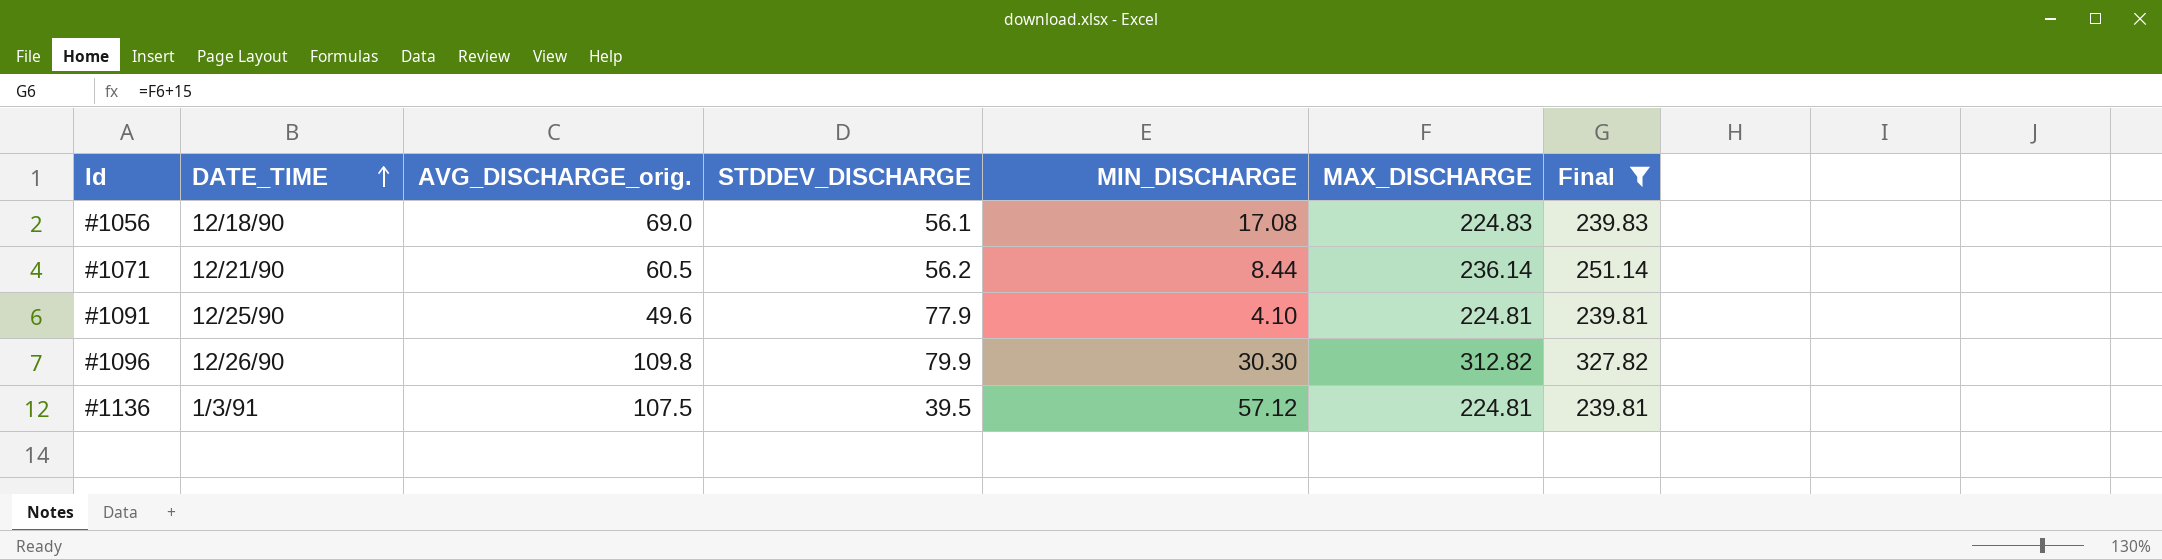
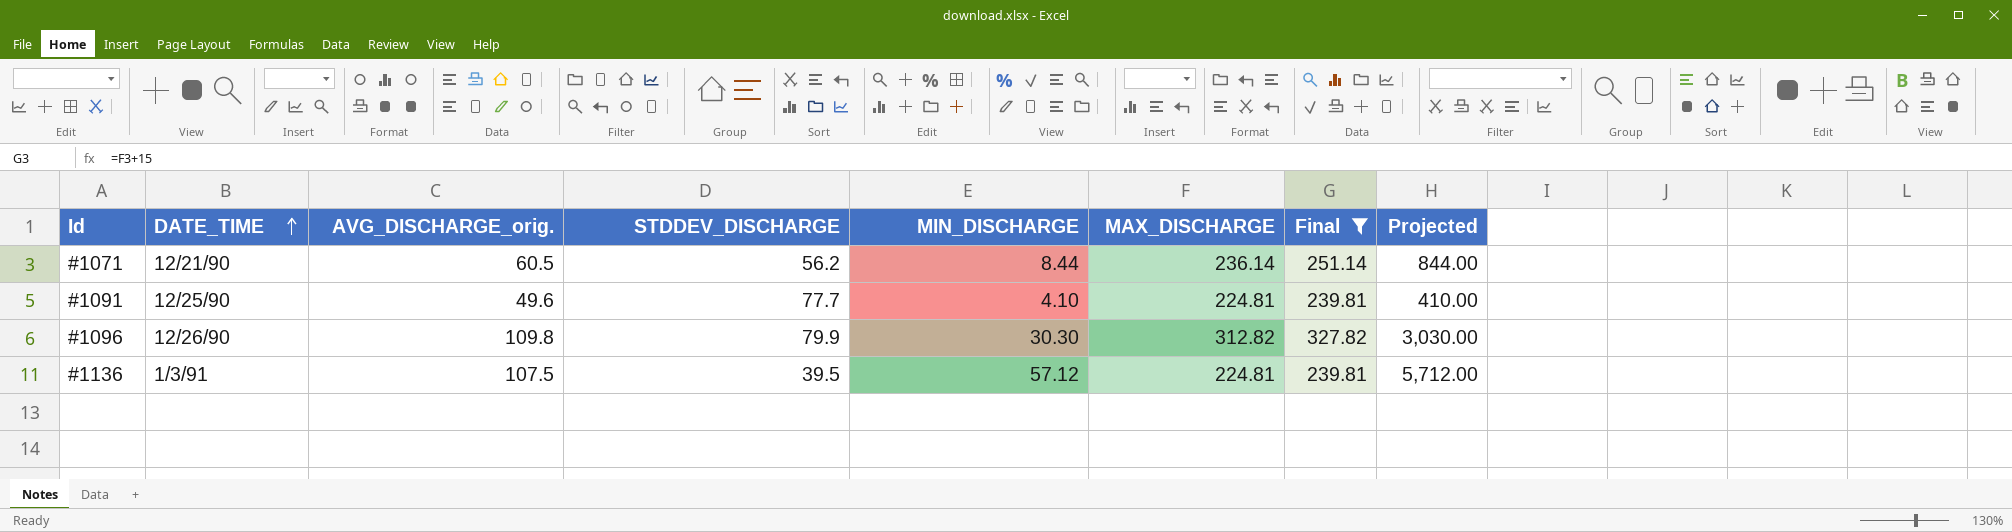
column Projected | formula: none -> [MIN_DISCHARGE] * 100
row #1056: 12/18/90 | 69.0 | 56.1 | 17.08 | 224.83 | 239.83 -> none
#1091 | STDDEV_DISCHARGE: 77.9 -> 77.7

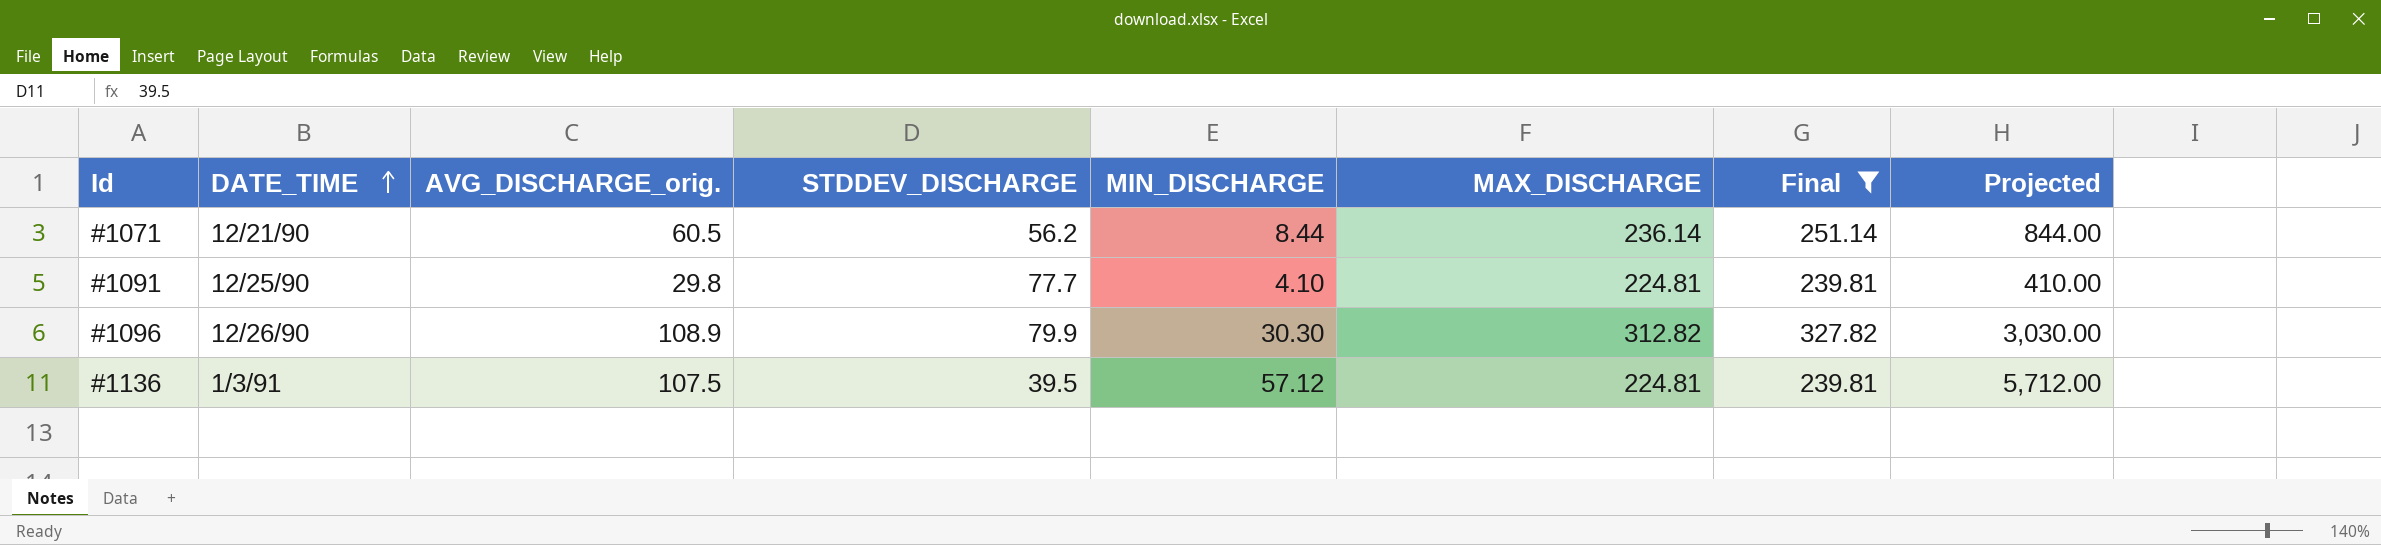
#1091 | AVG_DISCHARGE_orig.: 49.6 -> 29.8
#1096 | AVG_DISCHARGE_orig.: 109.8 -> 108.9

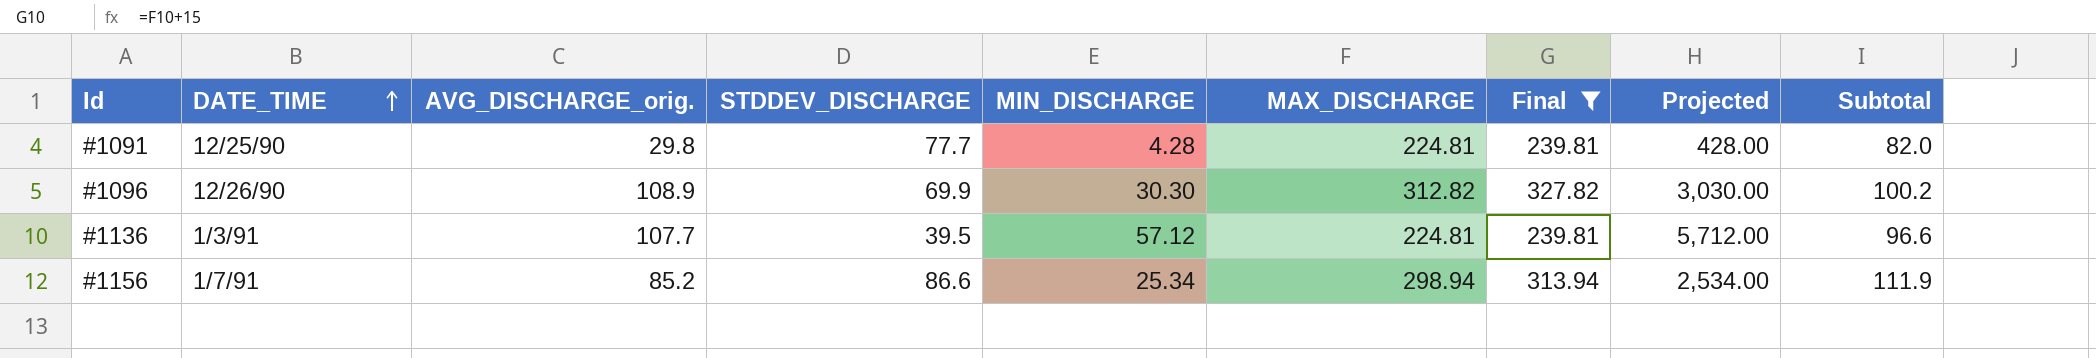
column Subtotal | formula: none -> [STDDEV_DISCHARGE] + [MIN_DISCHARGE]
row #1071: 12/21/90 | 60.5 | 56.2 | 8.44 | 236.14 | 251.14 | 844.00 -> none
#1091 | MIN_DISCHARGE: 4.10 -> 4.28
#1091 | Projected: 410.00 -> 428.00
#1096 | STDDEV_DISCHARGE: 79.9 -> 69.9
#1136 | AVG_DISCHARGE_orig.: 107.5 -> 107.7
row #1156: none -> 1/7/91 | 85.2 | 86.6 | 25.34 | 298.94 | 313.94 | 2,534.00 | 111.9

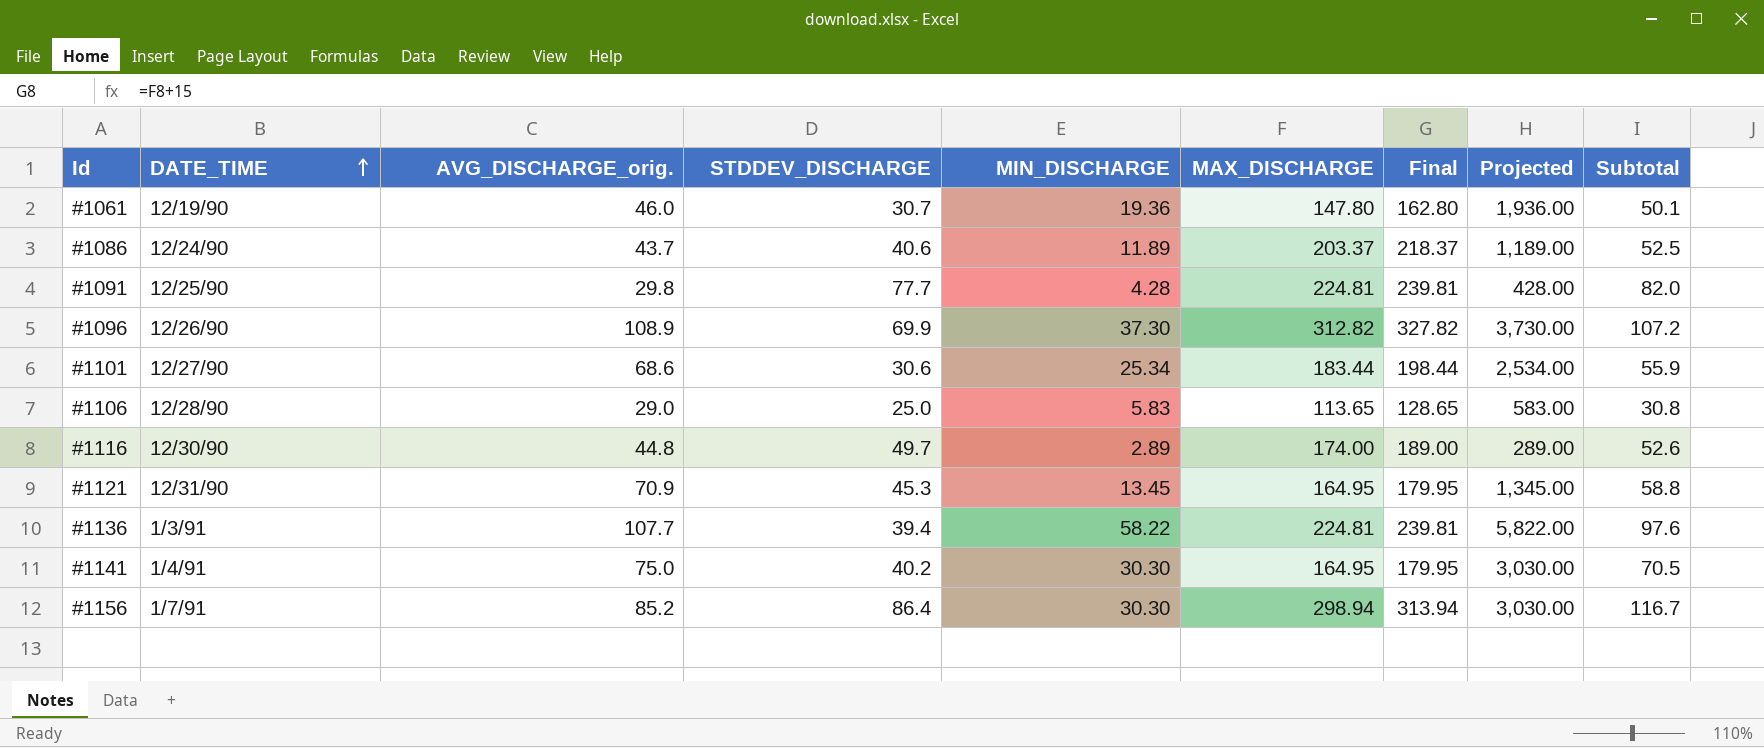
filter: Final >= 239.81 -> none
#1096 | MIN_DISCHARGE: 30.30 -> 37.30
#1096 | Projected: 3,030.00 -> 3,730.00
#1096 | Subtotal: 100.2 -> 107.2
#1136 | STDDEV_DISCHARGE: 39.5 -> 39.4
#1136 | MIN_DISCHARGE: 57.12 -> 58.22
#1136 | Projected: 5,712.00 -> 5,822.00
#1136 | Subtotal: 96.6 -> 97.6
#1156 | STDDEV_DISCHARGE: 86.6 -> 86.4
#1156 | MIN_DISCHARGE: 25.34 -> 30.30
#1156 | Projected: 2,534.00 -> 3,030.00
#1156 | Subtotal: 111.9 -> 116.7

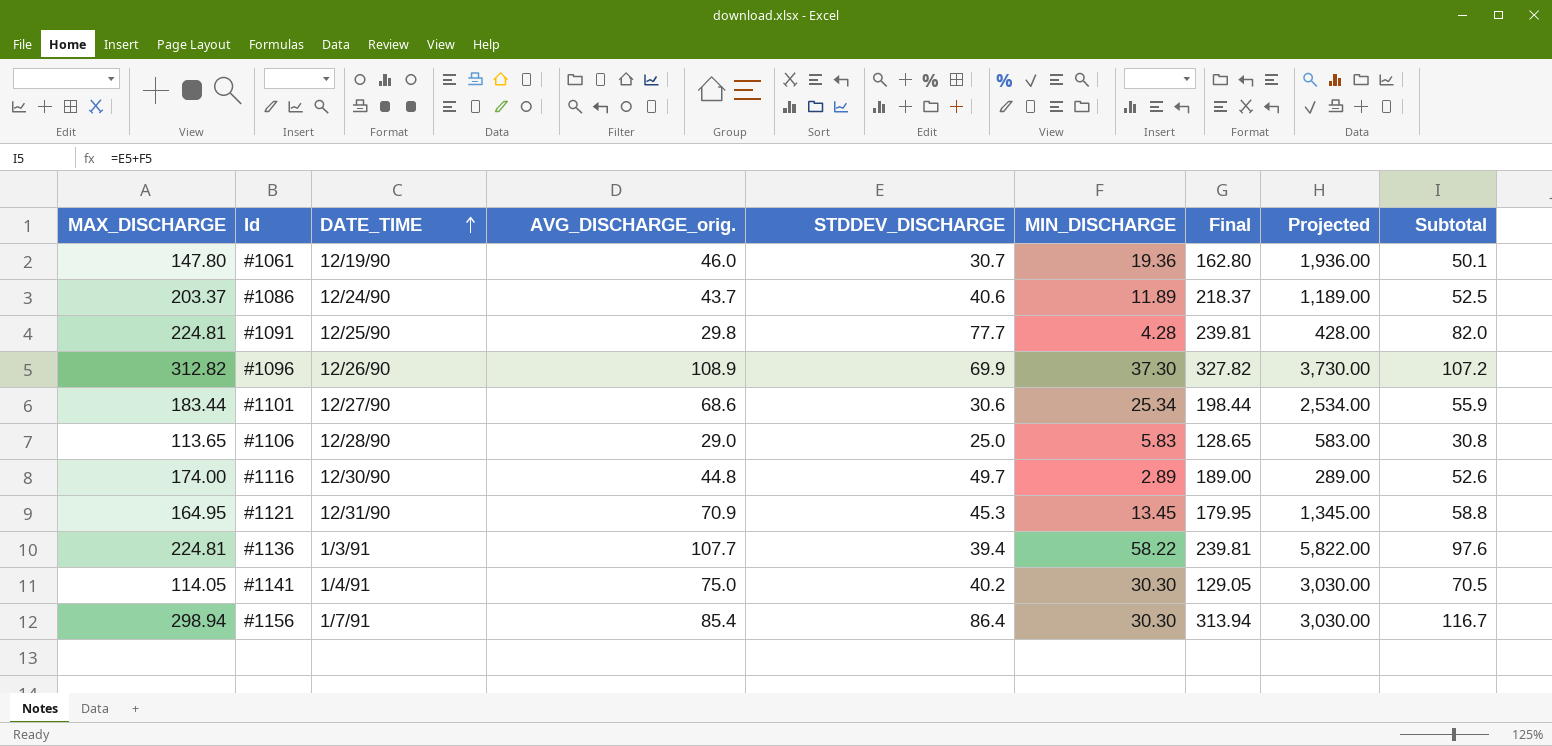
column MAX_DISCHARGE | position: 6 -> 1
#1141 | MAX_DISCHARGE: 164.95 -> 114.05
#1141 | Final: 179.95 -> 129.05
#1156 | AVG_DISCHARGE_orig.: 85.2 -> 85.4

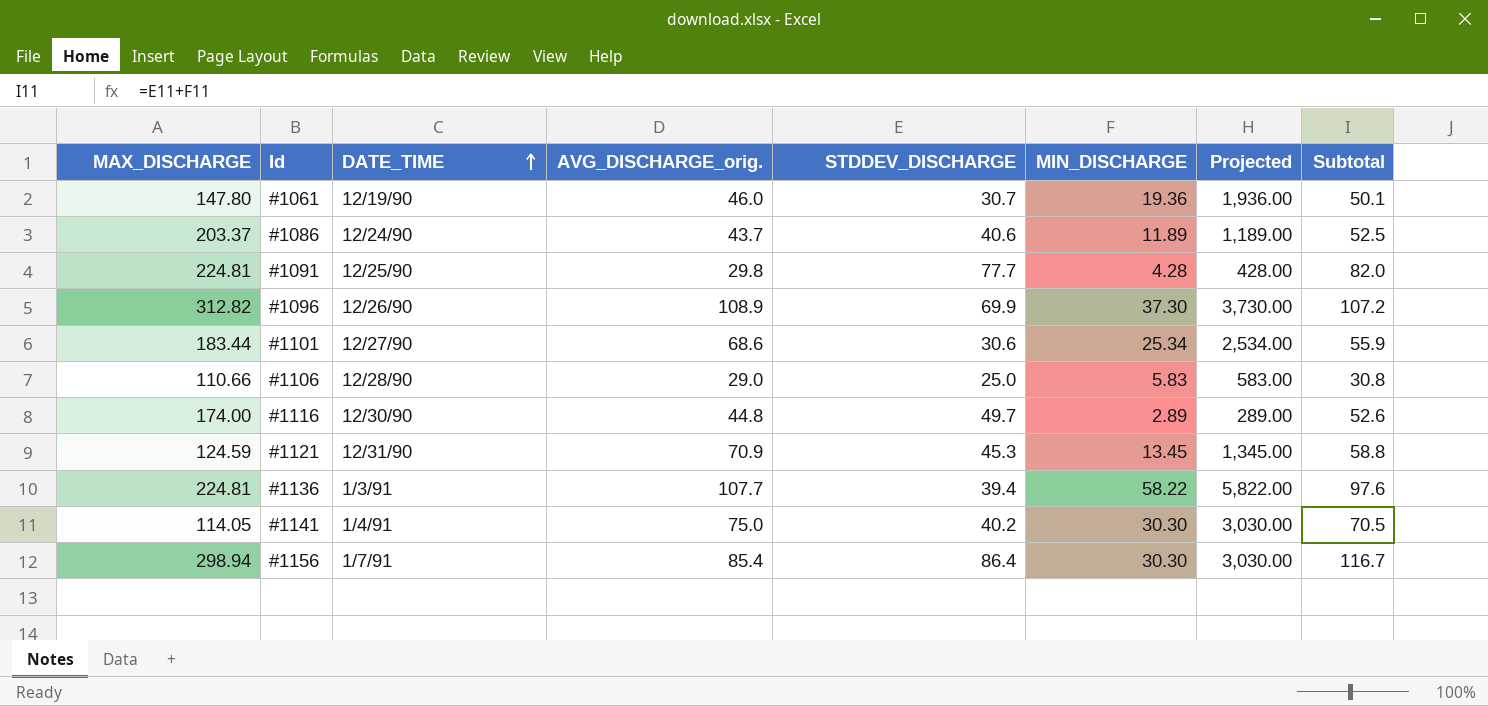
column Final | formula: [MAX_DISCHARGE] + 15 -> none
#1106 | MAX_DISCHARGE: 113.65 -> 110.66
#1121 | MAX_DISCHARGE: 164.95 -> 124.59

